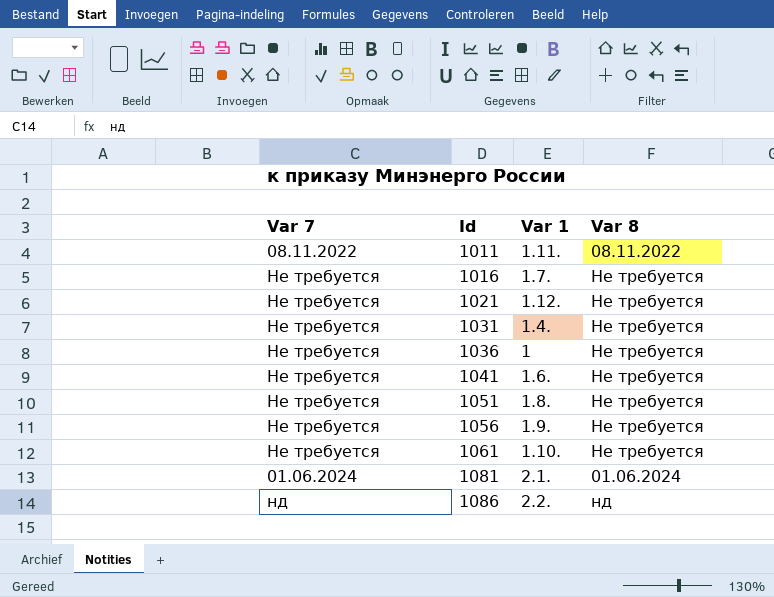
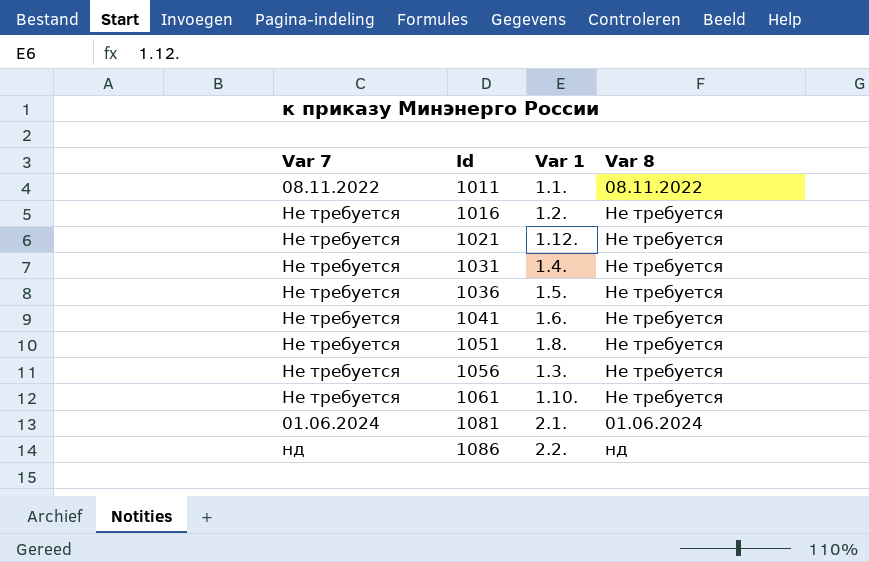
1011 | Var 1: 1.11. -> 1.1.
1016 | Var 1: 1.7. -> 1.2.
1036 | Var 1: 1 -> 1.5.
1056 | Var 1: 1.9. -> 1.3.

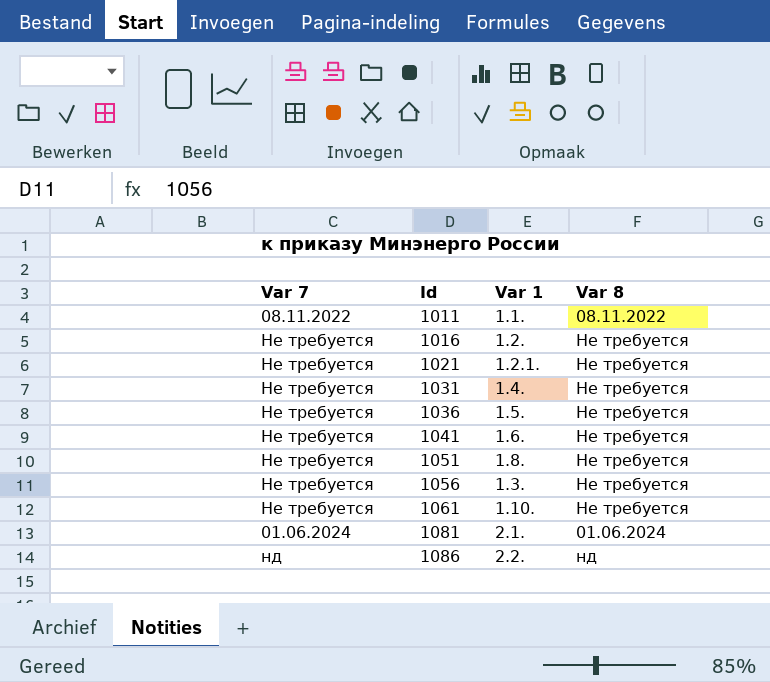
1021 | Var 1: 1.12. -> 1.2.1.

